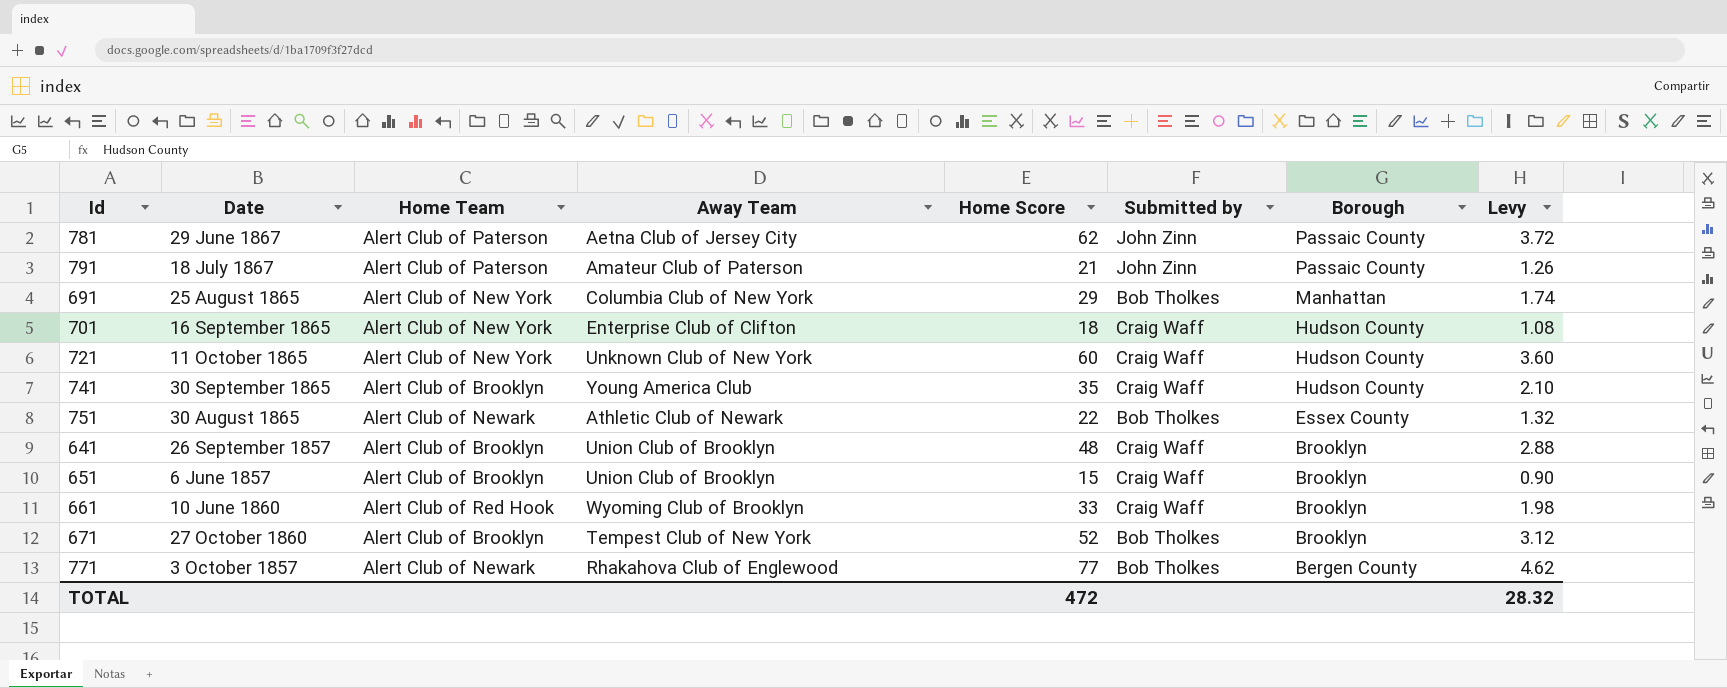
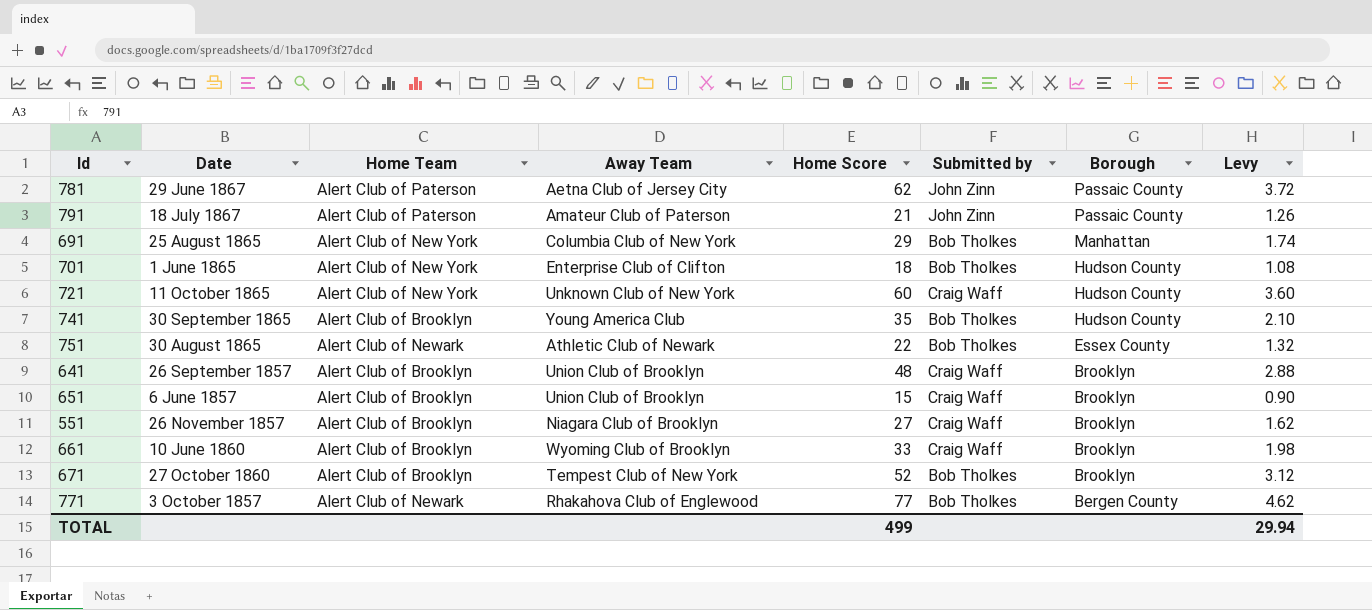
701 | Date: 16 September 1865 -> 1 June 1865
701 | Submitted by: Craig Waff -> Bob Tholkes
741 | Submitted by: Craig Waff -> Bob Tholkes
row 551: none -> 26 November 1857 | Alert Club of Brooklyn | Niagara Club of Brooklyn | 27 | Craig Waff | Brooklyn | 1.62
661 | Home Team: Alert Club of Red Hook -> Alert Club of Brooklyn
TOTAL | Home Score: 472 -> 499
TOTAL | Levy: 28.32 -> 29.94

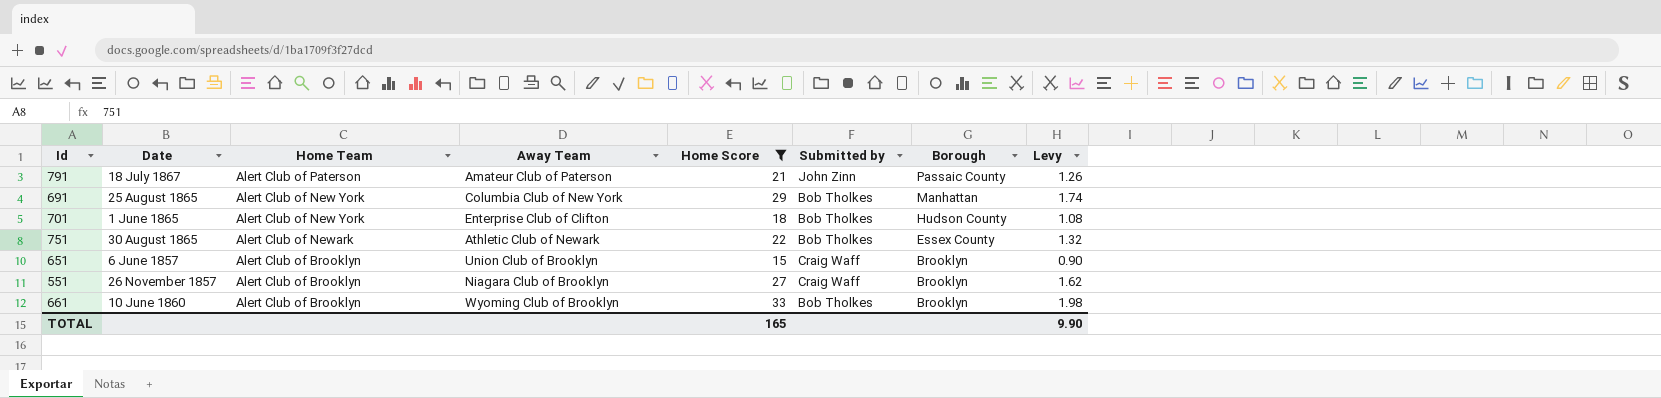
filter: none -> Home Score <= 33
661 | Submitted by: Craig Waff -> Bob Tholkes
TOTAL | Home Score: 499 -> 165
TOTAL | Levy: 29.94 -> 9.90

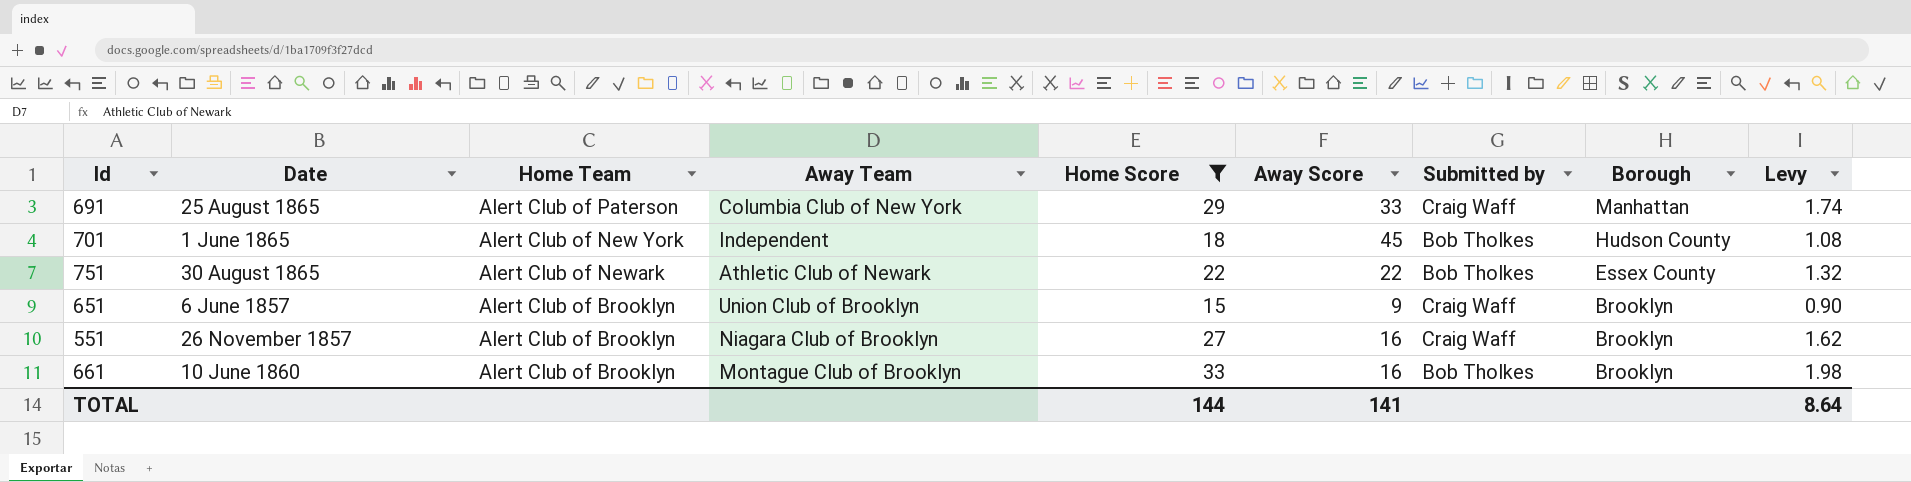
column Away Score | position: none -> 6
row 791: 18 July 1867 | Alert Club of Paterson | Amateur Club of Paterson | 21 | John Zinn | Passaic County | 1.26 -> none
691 | Home Team: Alert Club of New York -> Alert Club of Paterson
691 | Submitted by: Bob Tholkes -> Craig Waff
701 | Away Team: Enterprise Club of Clifton -> Independent
661 | Away Team: Wyoming Club of Brooklyn -> Montague Club of Brooklyn
TOTAL | Home Score: 165 -> 144
TOTAL | Levy: 9.90 -> 8.64

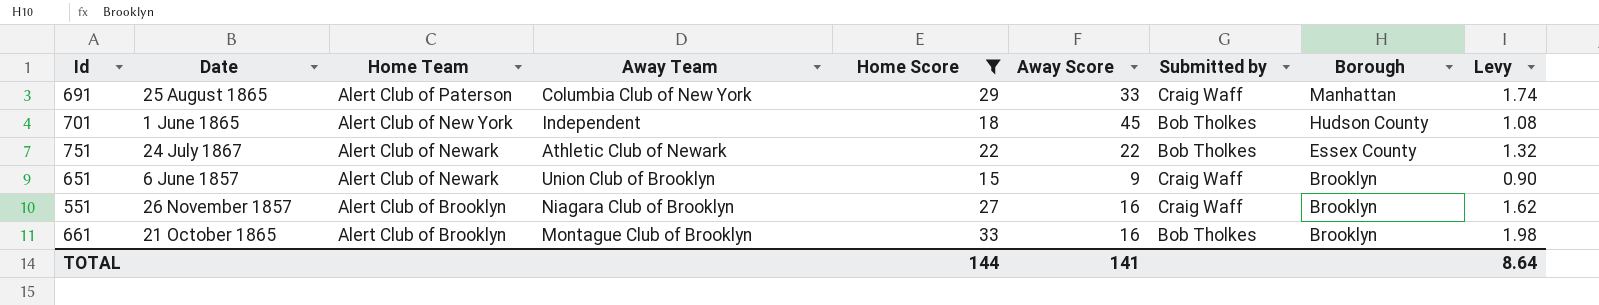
751 | Date: 30 August 1865 -> 24 July 1867
651 | Home Team: Alert Club of Brooklyn -> Alert Club of Newark
661 | Date: 10 June 1860 -> 21 October 1865

